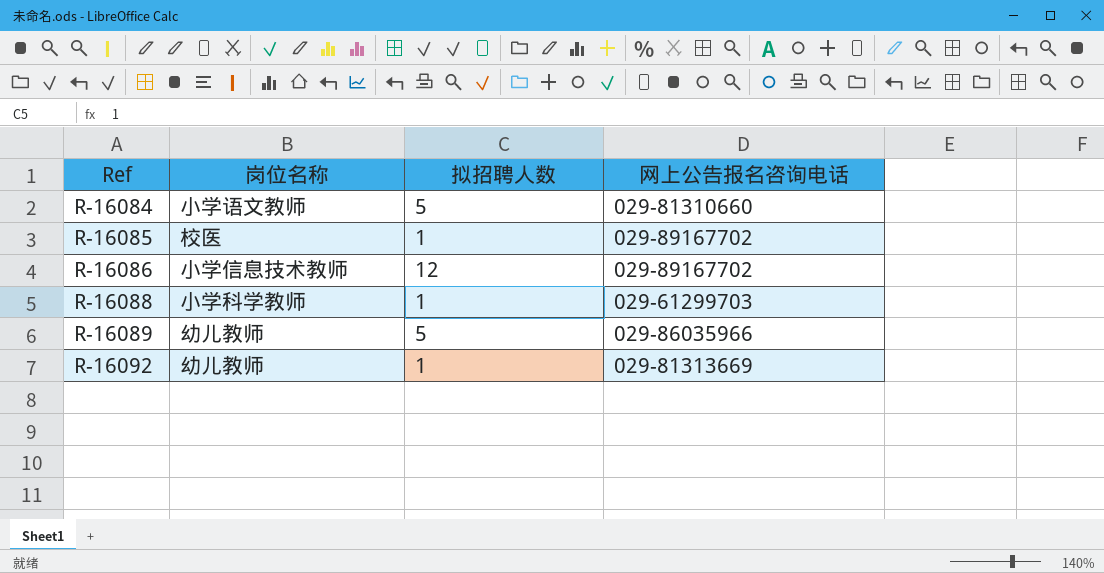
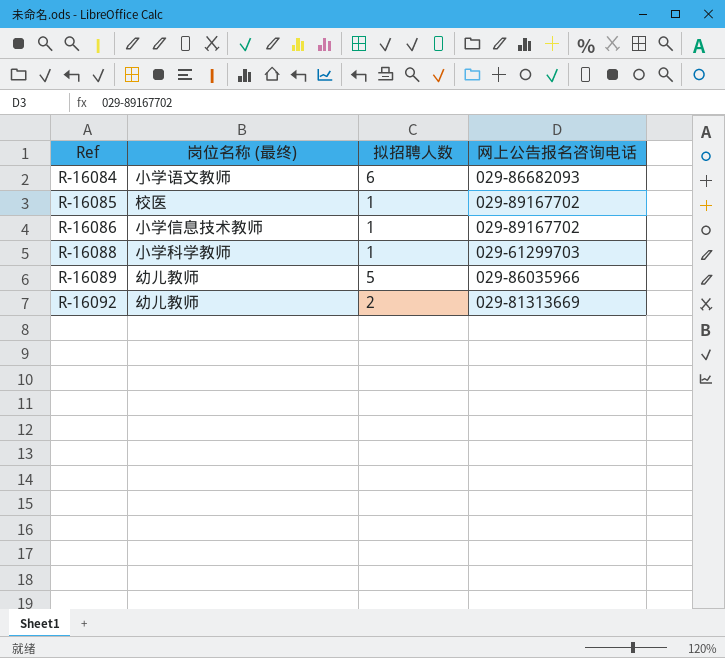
column name: 岗位名称 -> 岗位名称 (最终)
R-16084 | 拟招聘人数: 5 -> 6
R-16084 | 网上公告报名咨询电话: 029-81310660 -> 029-86682093
R-16086 | 拟招聘人数: 12 -> 1
R-16092 | 拟招聘人数: 1 -> 2

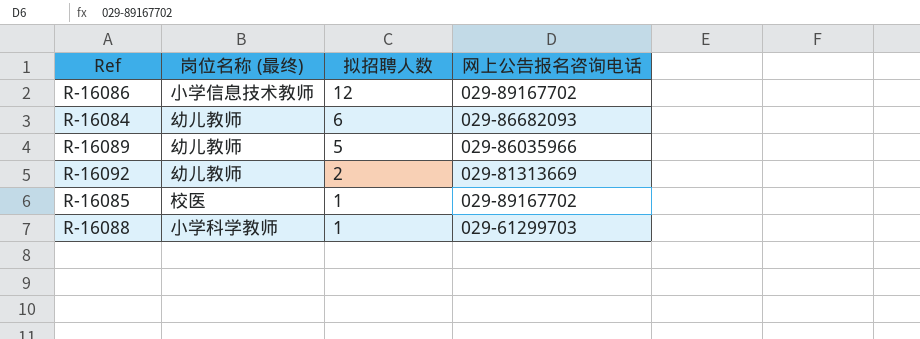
row order: Ref ascending -> 拟招聘人数 descending
R-16086 | 拟招聘人数: 1 -> 12
R-16084 | 岗位名称 (最终): 小学语文教师 -> 幼儿教师

